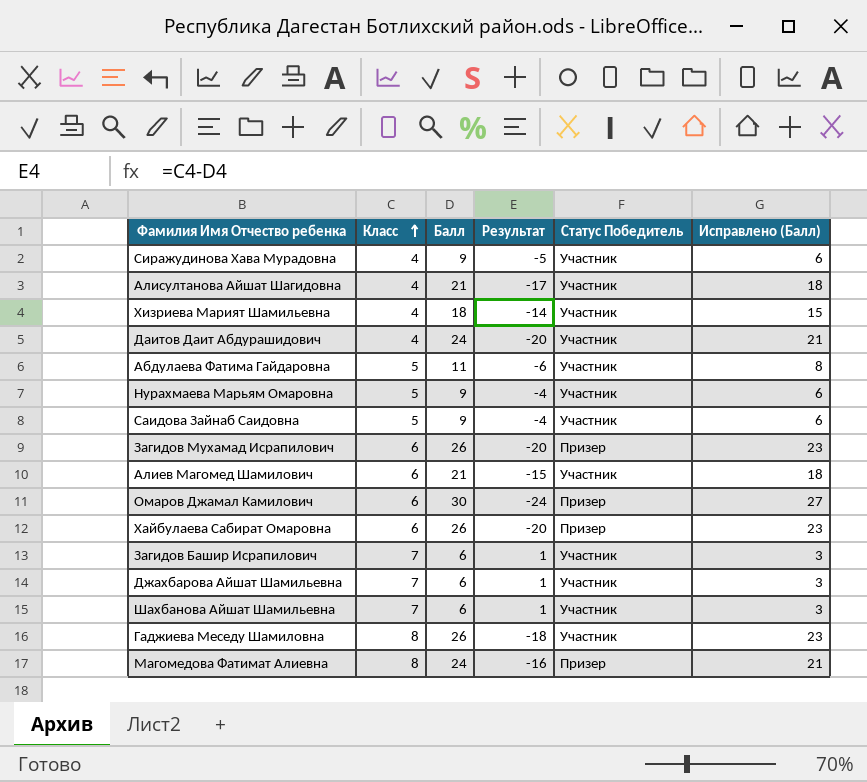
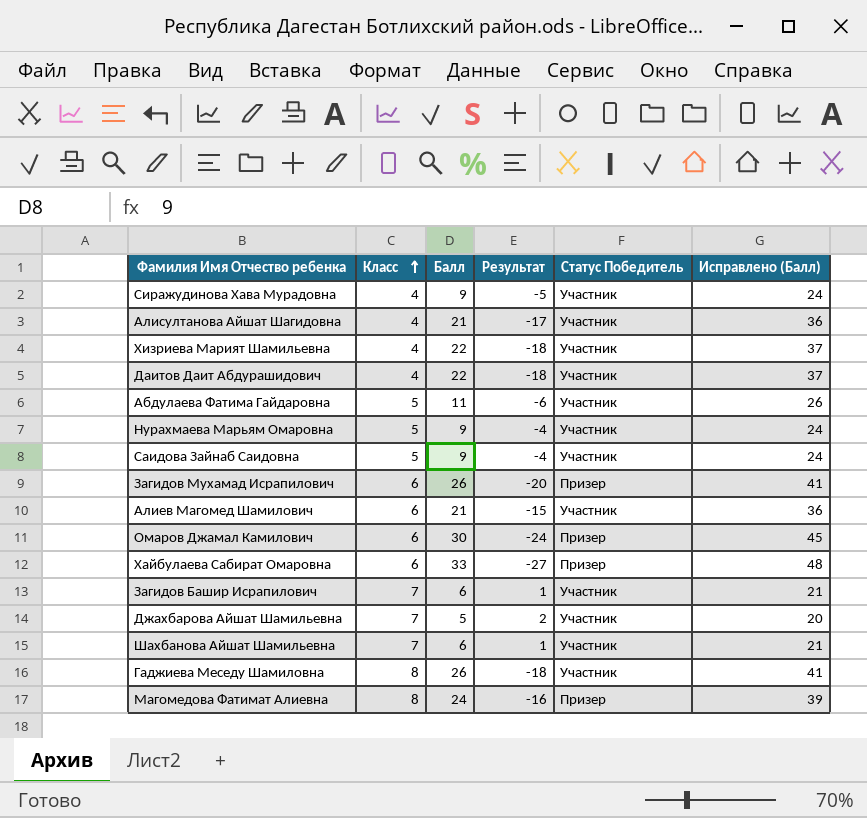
column Исправлено (Балл) | formula: [Балл] - 3 -> [Балл] + 15
Хизриева Марият Шамильевна | Балл: 18 -> 22
Хизриева Марият Шамильевна | Результат: -14 -> -18
Даитов Даит Абдурашидович | Балл: 24 -> 22
Даитов Даит Абдурашидович | Результат: -20 -> -18
Хайбулаева Сабират Омаровна | Балл: 26 -> 33
Хайбулаева Сабират Омаровна | Результат: -20 -> -27
Джахбарова Айшат Шамильевна | Балл: 6 -> 5
Джахбарова Айшат Шамильевна | Результат: 1 -> 2

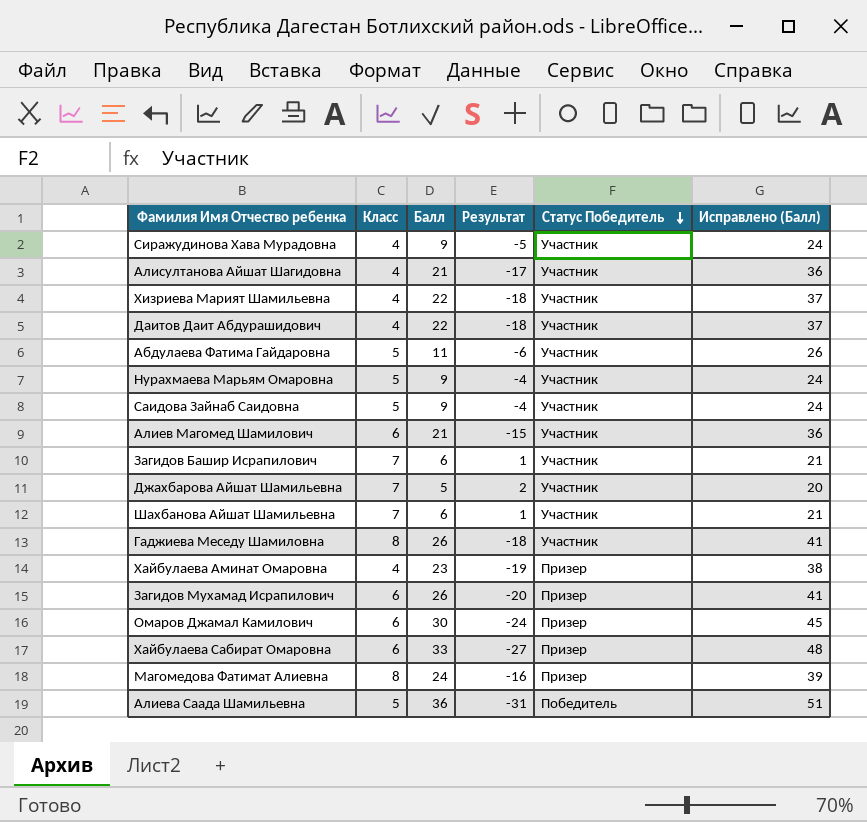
row order: Класс ascending -> Статус Победитель descending
row Хайбулаева Аминат Омаровна: none -> 4 | 23 | -19 | Призер | 38
row Алиева Саада Шамильевна: none -> 5 | 36 | -31 | Победитель | 51

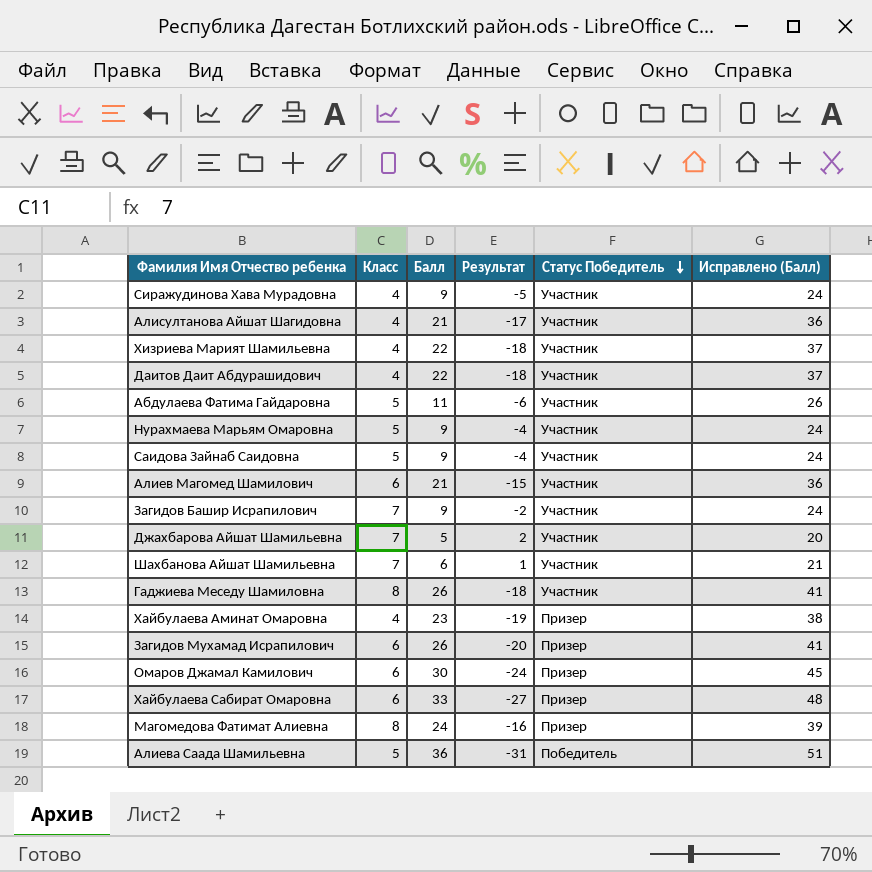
Загидов Башир Исрапилович | Балл: 6 -> 9
Загидов Башир Исрапилович | Результат: 1 -> -2
Загидов Башир Исрапилович | Исправлено (Балл): 21 -> 24

